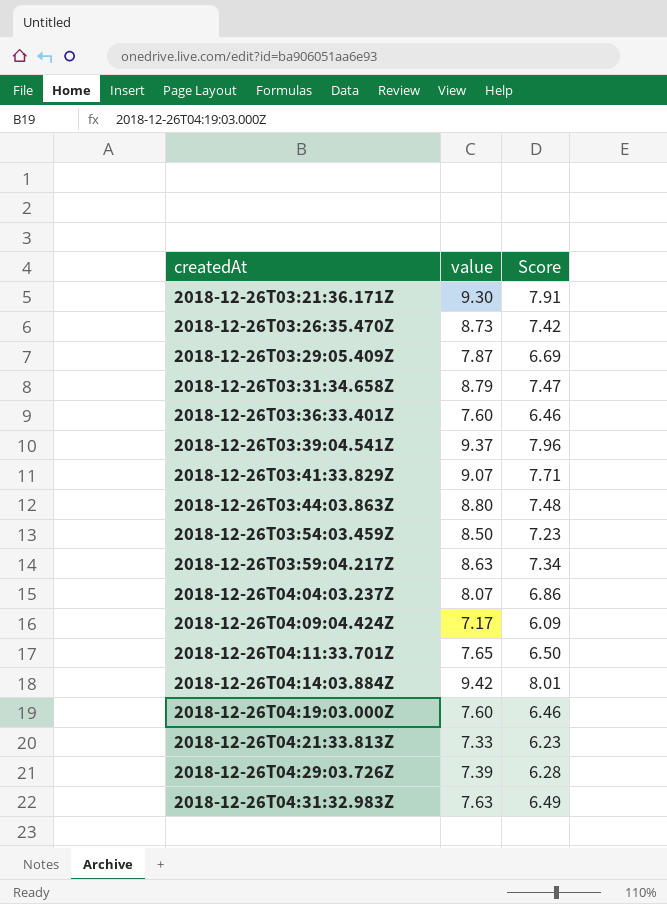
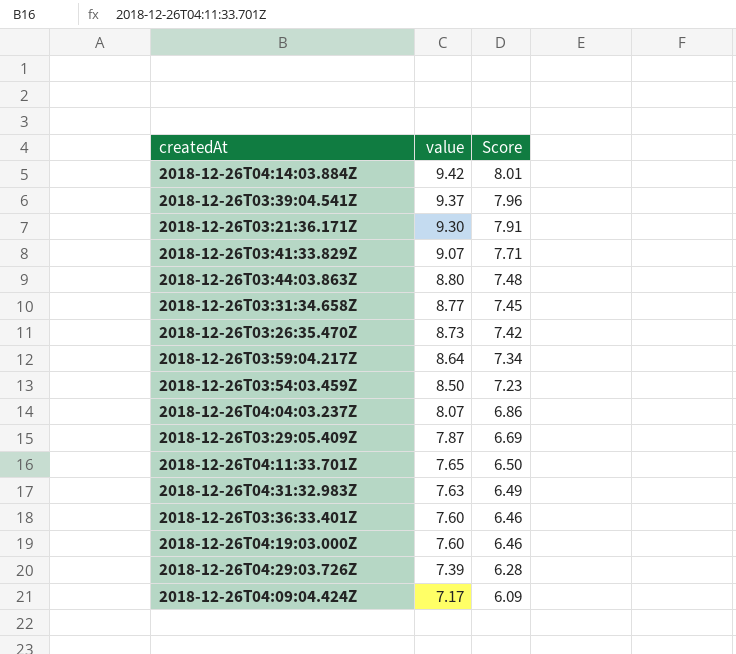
row order: createdAt ascending -> value descending
row 2018-12-26T04:21:33.813Z: 7.33 | 6.23 -> none
2018-12-26T03:31:34.658Z | value: 8.79 -> 8.77
2018-12-26T03:31:34.658Z | Score: 7.47 -> 7.45
2018-12-26T03:59:04.217Z | value: 8.63 -> 8.64

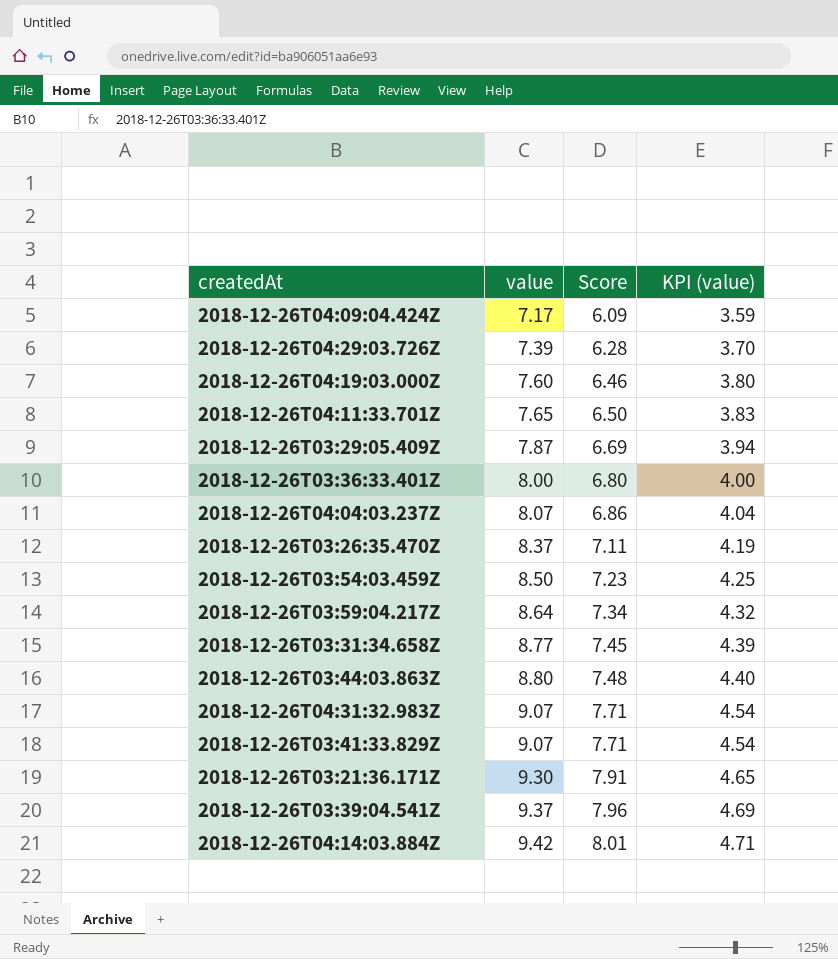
row order: value descending -> value ascending
column KPI (value) | formula: none -> [value] * 0.5
2018-12-26T03:36:33.401Z | value: 7.60 -> 8.00
2018-12-26T03:36:33.401Z | Score: 6.46 -> 6.80
2018-12-26T03:26:35.470Z | value: 8.73 -> 8.37
2018-12-26T03:26:35.470Z | Score: 7.42 -> 7.11
2018-12-26T04:31:32.983Z | value: 7.63 -> 9.07
2018-12-26T04:31:32.983Z | Score: 6.49 -> 7.71

